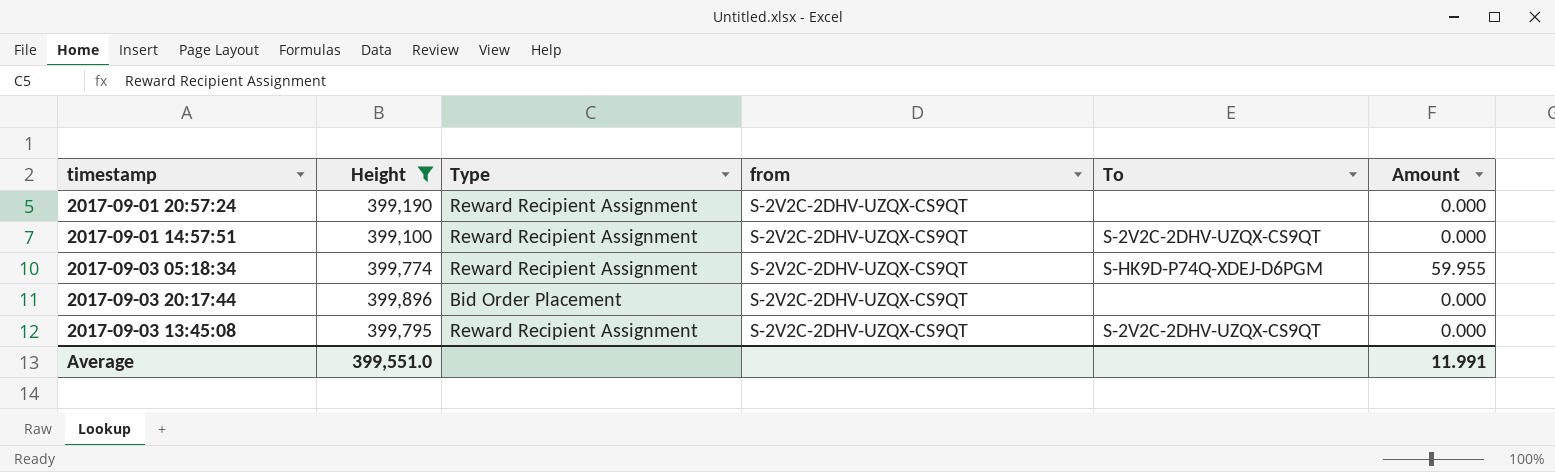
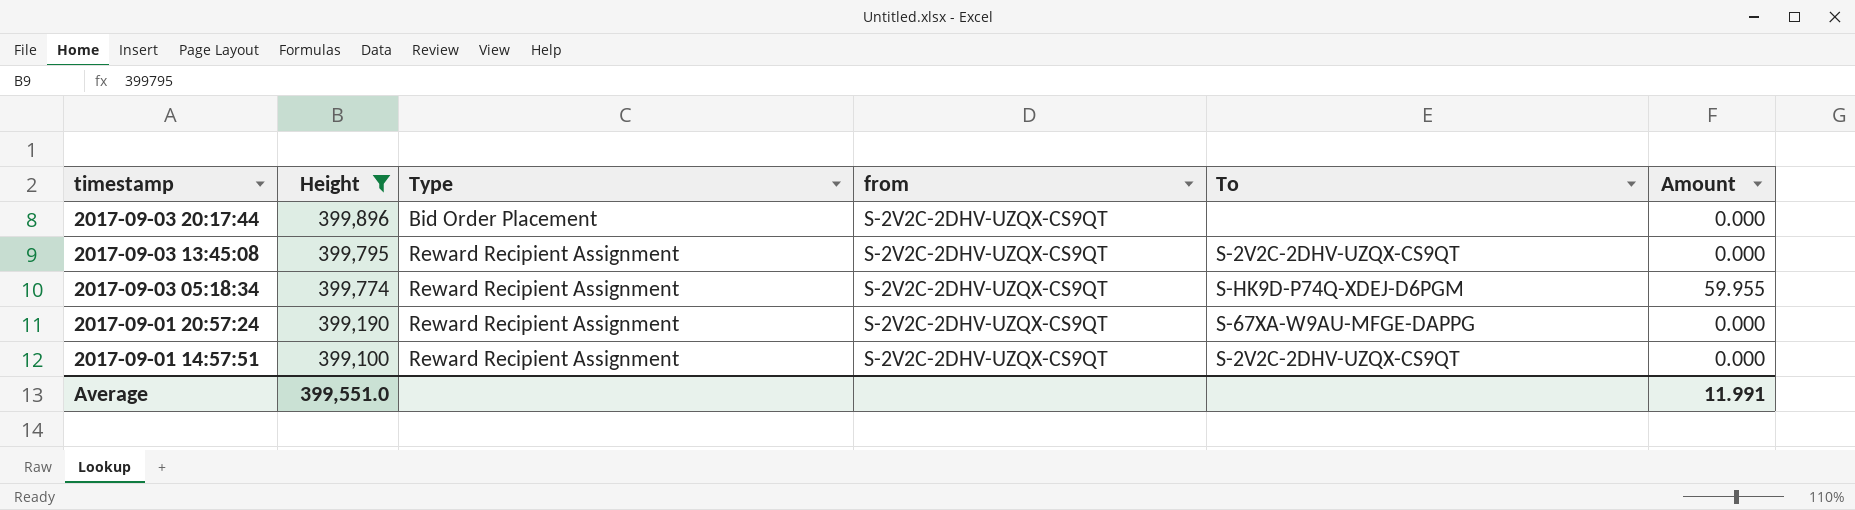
row order: none -> timestamp descending
2017-09-01 20:57:24 | To: none -> S-67XA-W9AU-MFGE-DAPPG

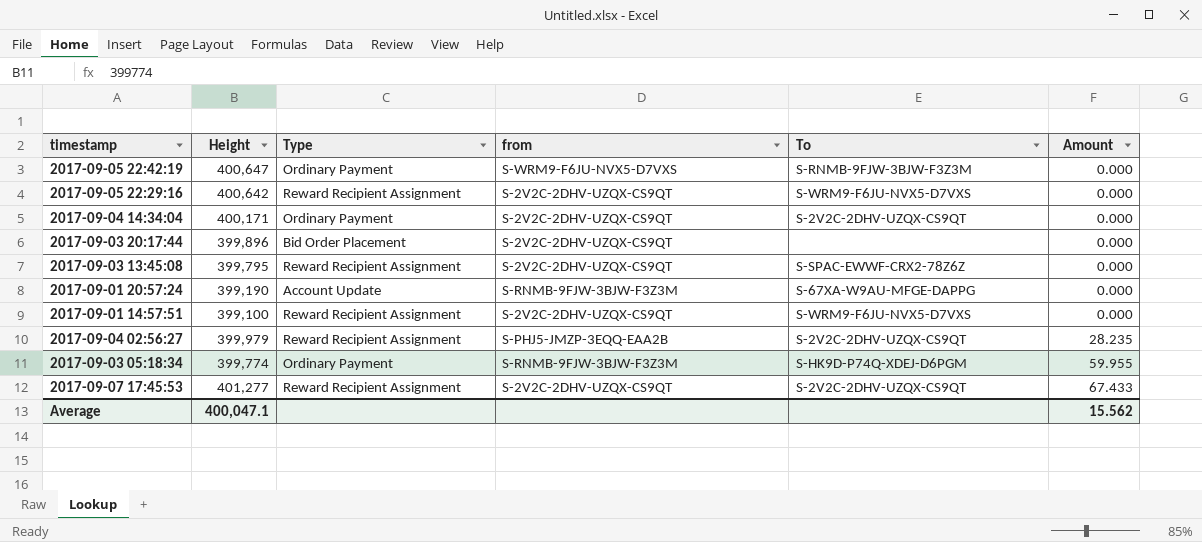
filter: Height <= 399,896 -> none
row order: timestamp descending -> Amount ascending
2017-09-03 13:45:08 | To: S-2V2C-2DHV-UZQX-CS9QT -> S-SPAC-EWWF-CRX2-78Z6Z
2017-09-01 20:57:24 | Type: Reward Recipient Assignment -> Account Update
2017-09-01 20:57:24 | from: S-2V2C-2DHV-UZQX-CS9QT -> S-RNMB-9FJW-3BJW-F3Z3M
2017-09-01 14:57:51 | To: S-2V2C-2DHV-UZQX-CS9QT -> S-WRM9-F6JU-NVX5-D7VXS
2017-09-03 05:18:34 | Type: Reward Recipient Assignment -> Ordinary Payment
2017-09-03 05:18:34 | from: S-2V2C-2DHV-UZQX-CS9QT -> S-RNMB-9FJW-3BJW-F3Z3M
Average | Height: 399,551.0 -> 400,047.1
Average | Amount: 11.991 -> 15.562

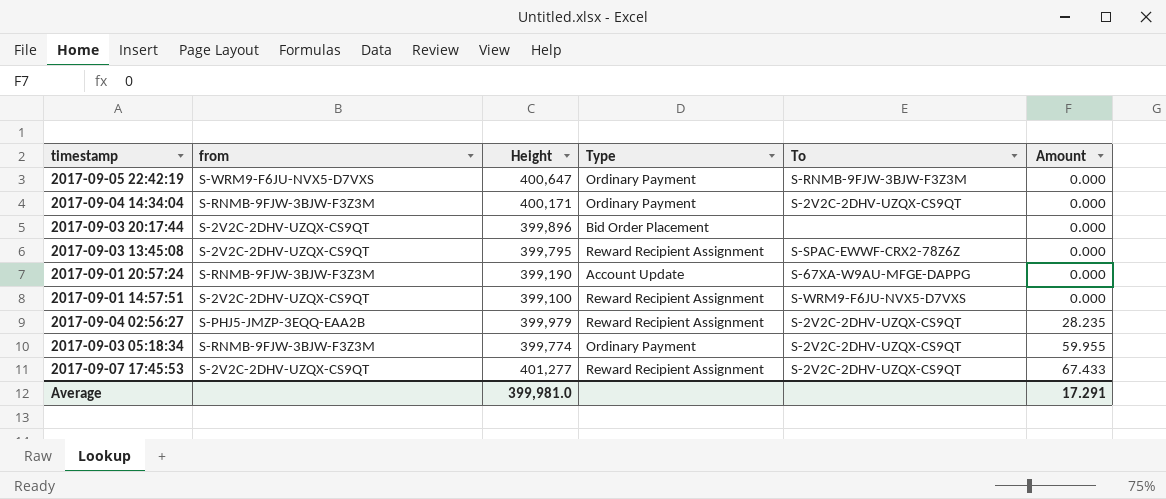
column from | position: 4 -> 2
row 2017-09-05 22:29:16: 400,642 | Reward Recipient Assignment | S-2V2C-2DHV-UZQX-CS9QT | S-WRM9-F6JU-NVX5-D7VXS | 0.000 -> none
2017-09-04 14:34:04 | from: S-2V2C-2DHV-UZQX-CS9QT -> S-RNMB-9FJW-3BJW-F3Z3M
2017-09-03 05:18:34 | To: S-HK9D-P74Q-XDEJ-D6PGM -> S-2V2C-2DHV-UZQX-CS9QT
Average | Height: 400,047.1 -> 399,981.0
Average | Amount: 15.562 -> 17.291

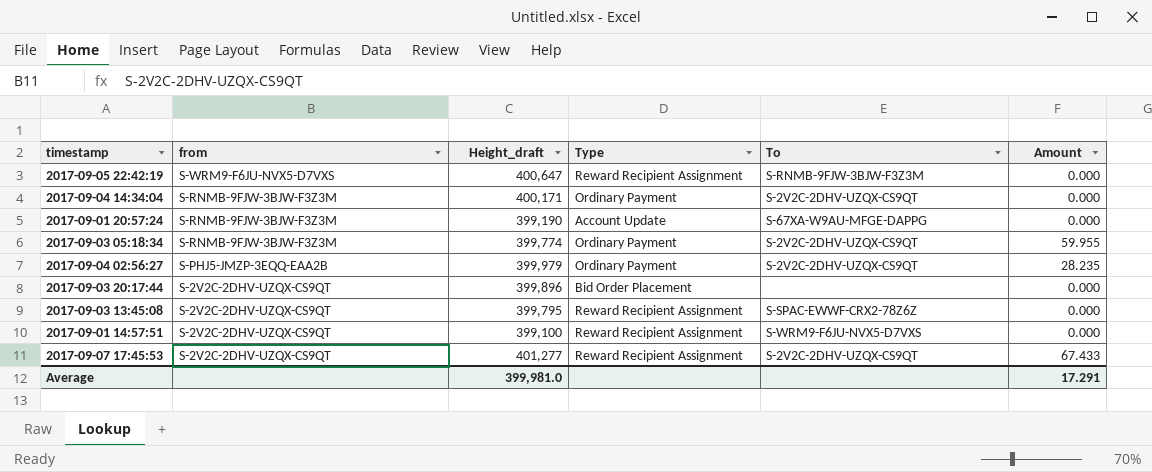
row order: Amount ascending -> from descending
column name: Height -> Height_draft
2017-09-05 22:42:19 | Type: Ordinary Payment -> Reward Recipient Assignment
2017-09-04 02:56:27 | Type: Reward Recipient Assignment -> Ordinary Payment

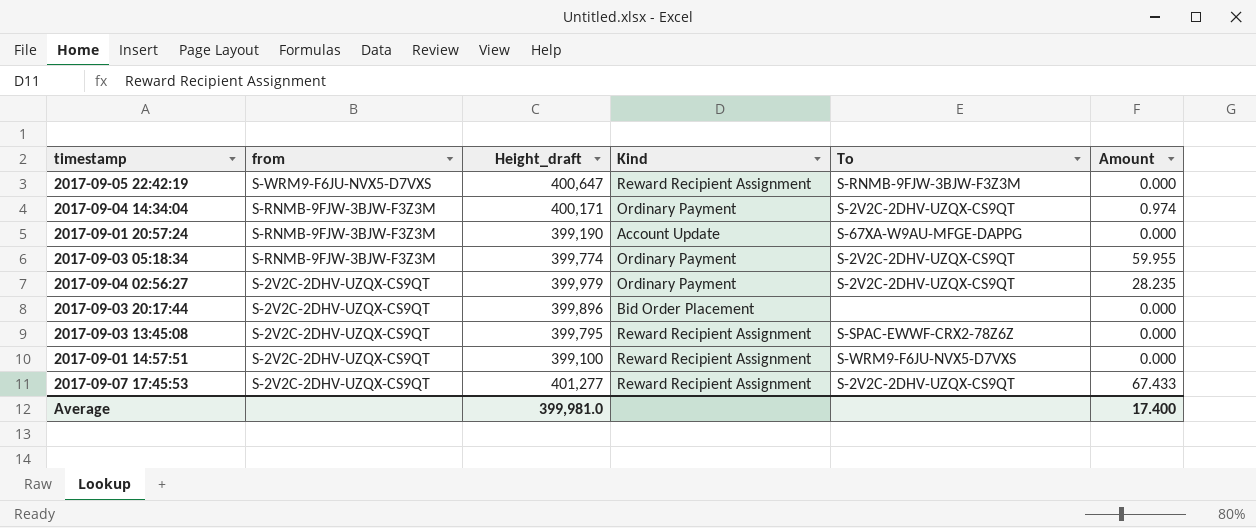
column name: Type -> Kind
2017-09-04 14:34:04 | Amount: 0.000 -> 0.974
2017-09-04 02:56:27 | from: S-PHJ5-JMZP-3EQQ-EAA2B -> S-2V2C-2DHV-UZQX-CS9QT
Average | Amount: 17.291 -> 17.400

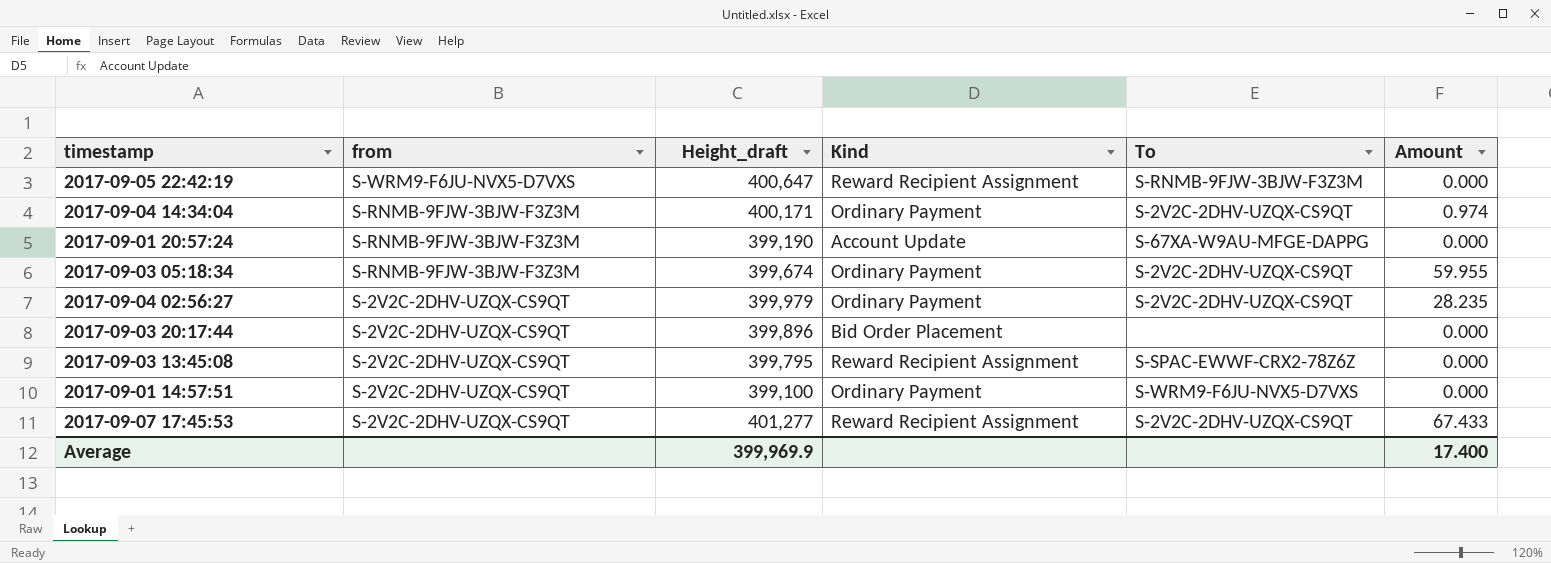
2017-09-03 05:18:34 | Height_draft: 399,774 -> 399,674
2017-09-01 14:57:51 | Kind: Reward Recipient Assignment -> Ordinary Payment
Average | Height_draft: 399,981.0 -> 399,969.9

